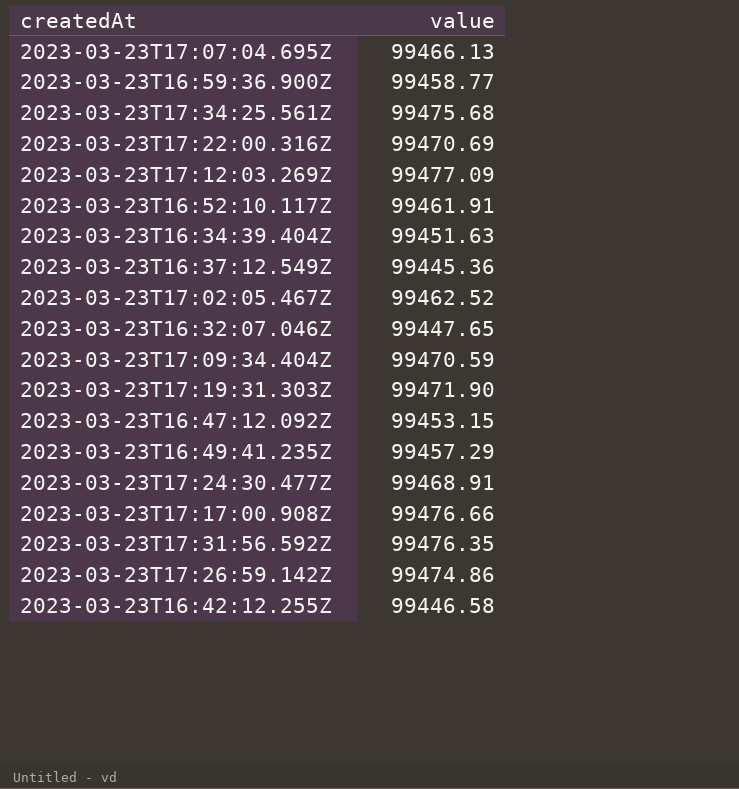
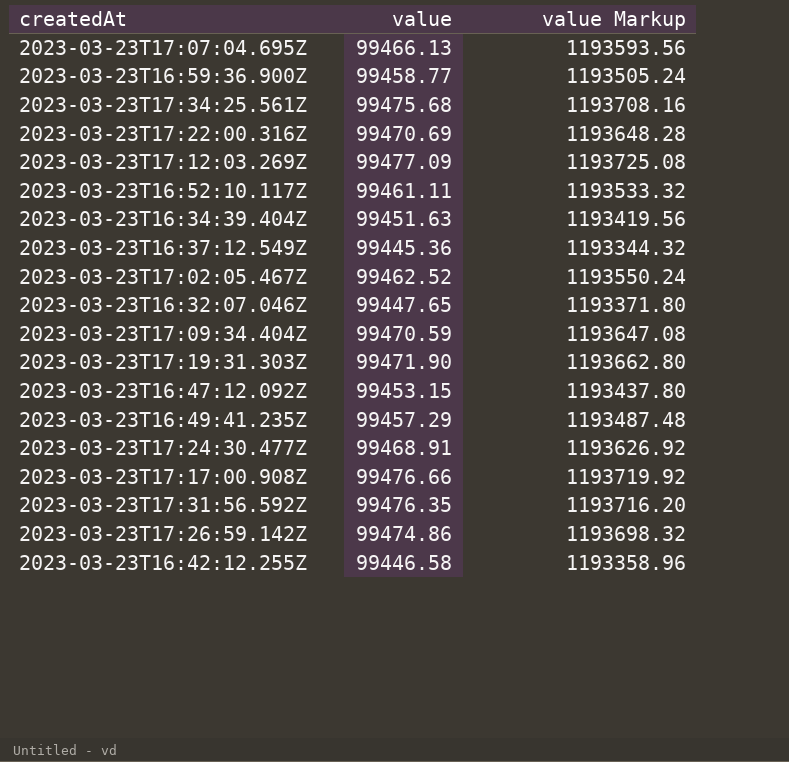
column value Markup | formula: none -> [value] * 12
2023-03-23T16:52:10.117Z | value: 99461.91 -> 99461.11

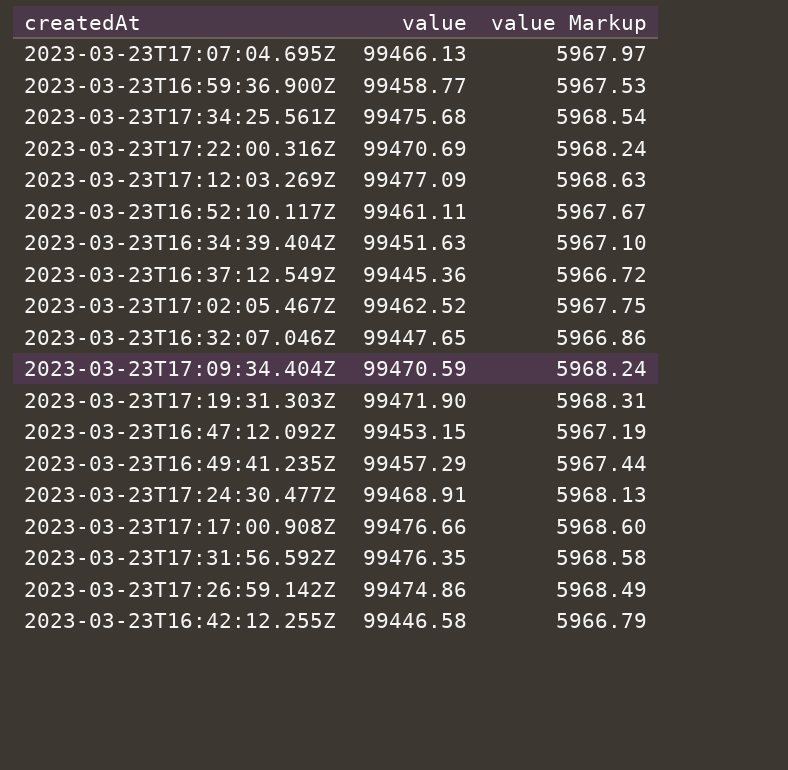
column value Markup | formula: [value] * 12 -> [value] * 0.06

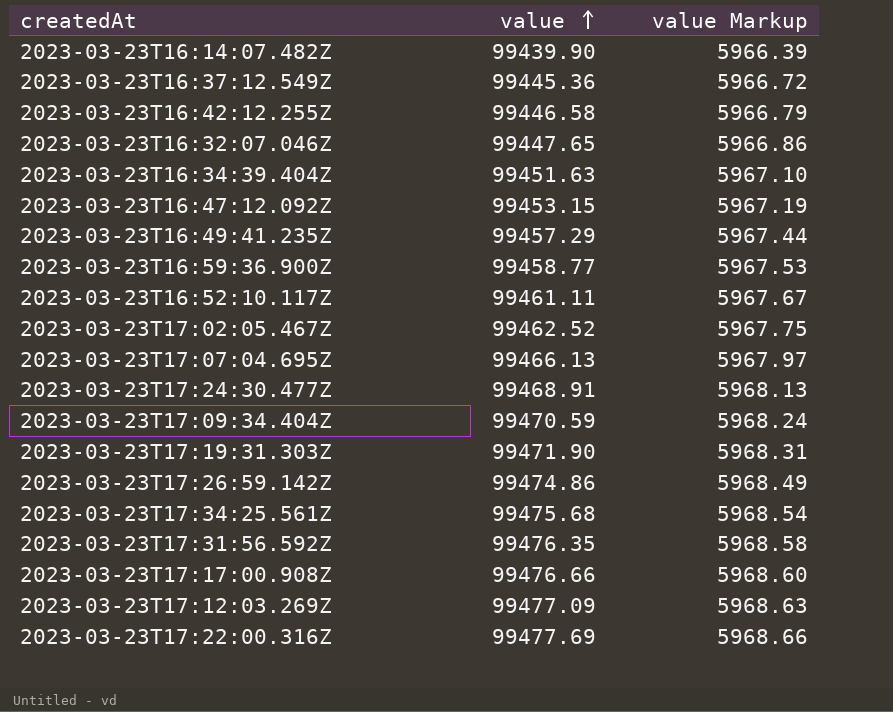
row order: none -> value ascending
row 2023-03-23T16:14:07.482Z: none -> 99439.90 | 5966.39
2023-03-23T17:22:00.316Z | value: 99470.69 -> 99477.69
2023-03-23T17:22:00.316Z | value Markup: 5968.24 -> 5968.66

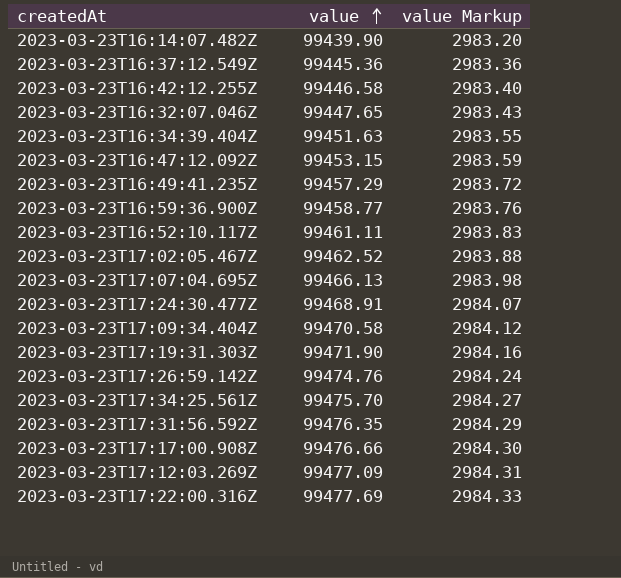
column value Markup | formula: [value] * 0.06 -> [value] * 0.03
2023-03-23T17:09:34.404Z | value: 99470.59 -> 99470.58
2023-03-23T17:26:59.142Z | value: 99474.86 -> 99474.76
2023-03-23T17:34:25.561Z | value: 99475.68 -> 99475.70

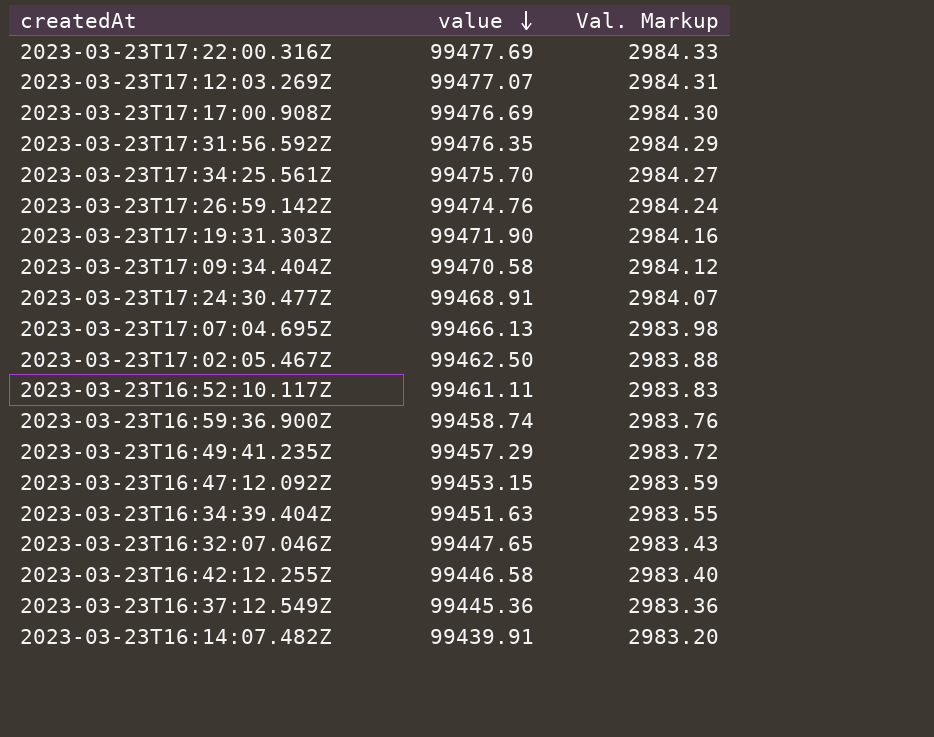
row order: value ascending -> value descending
column name: value Markup -> Val. Markup
2023-03-23T17:12:03.269Z | value: 99477.09 -> 99477.07
2023-03-23T17:17:00.908Z | value: 99476.66 -> 99476.69
2023-03-23T17:02:05.467Z | value: 99462.52 -> 99462.50
2023-03-23T16:59:36.900Z | value: 99458.77 -> 99458.74
2023-03-23T16:14:07.482Z | value: 99439.90 -> 99439.91

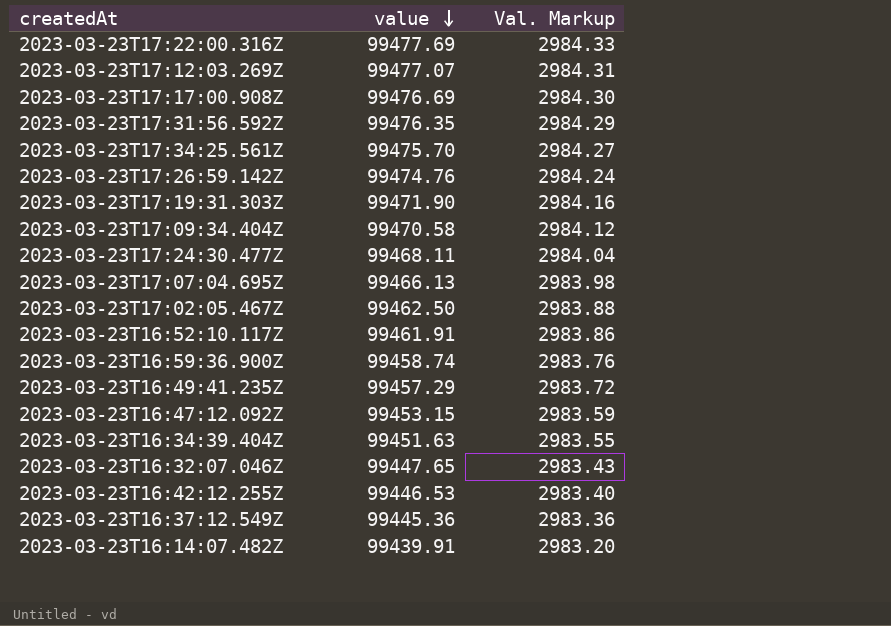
2023-03-23T17:24:30.477Z | value: 99468.91 -> 99468.11
2023-03-23T17:24:30.477Z | Val. Markup: 2984.07 -> 2984.04
2023-03-23T16:52:10.117Z | value: 99461.11 -> 99461.91
2023-03-23T16:52:10.117Z | Val. Markup: 2983.83 -> 2983.86
2023-03-23T16:42:12.255Z | value: 99446.58 -> 99446.53

